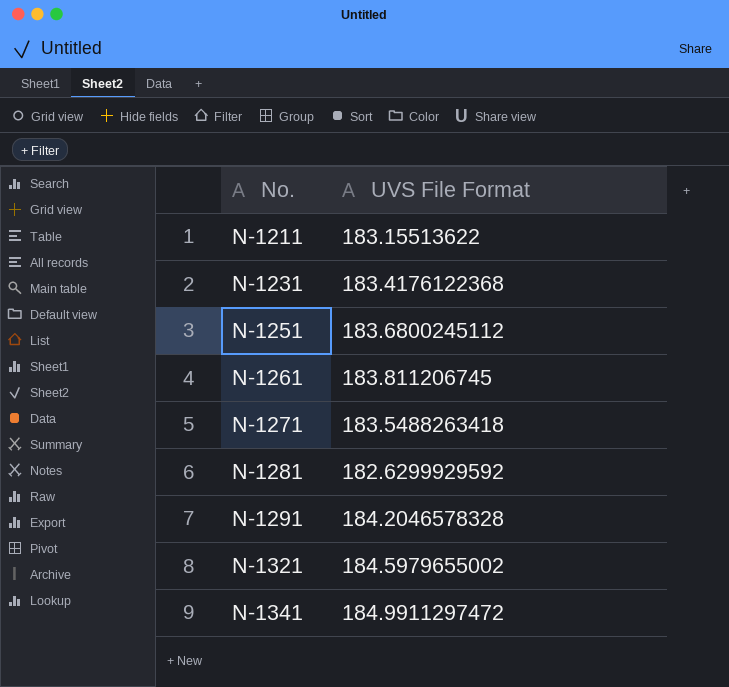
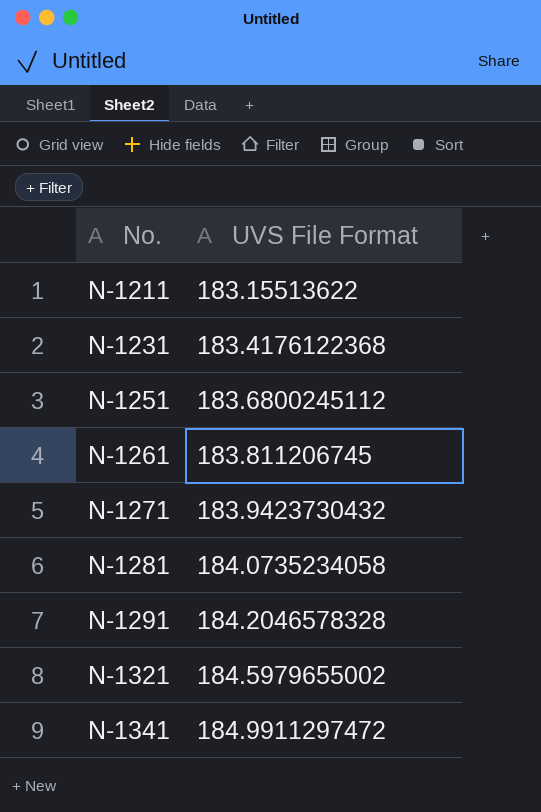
N-1271 | UVS File Format: 183.5488263418 -> 183.9423730432
N-1281 | UVS File Format: 182.6299929592 -> 184.0735234058

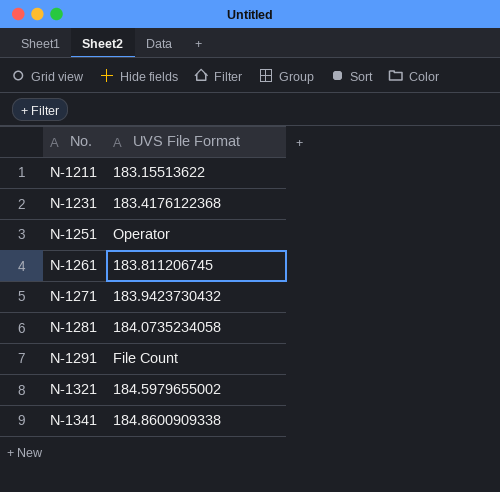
N-1251 | UVS File Format: 183.6800245112 -> Operator
N-1291 | UVS File Format: 184.2046578328 -> File Count
N-1341 | UVS File Format: 184.9911297472 -> 184.8600909338

